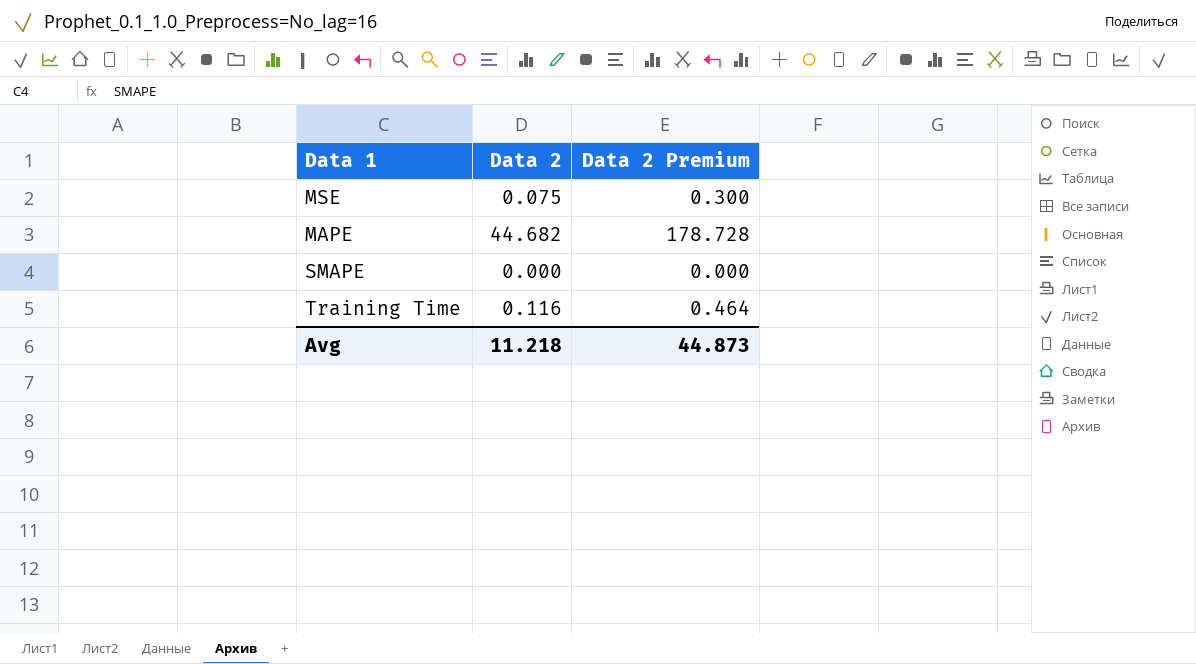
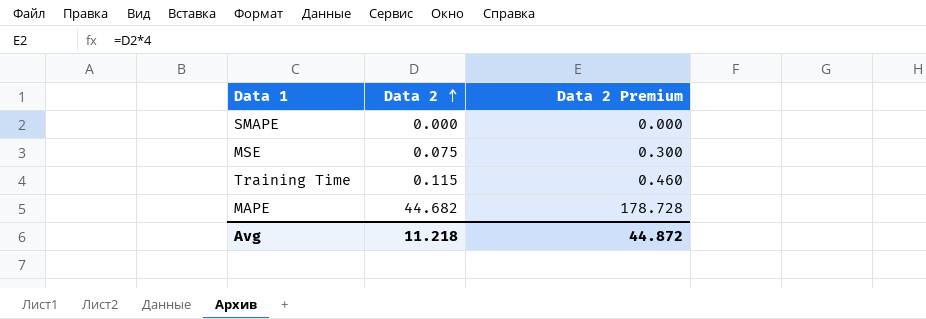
row order: none -> Data 2 ascending
Training Time | Data 2: 0.116 -> 0.115
Training Time | Data 2 Premium: 0.464 -> 0.460
Avg | Data 2 Premium: 44.873 -> 44.872

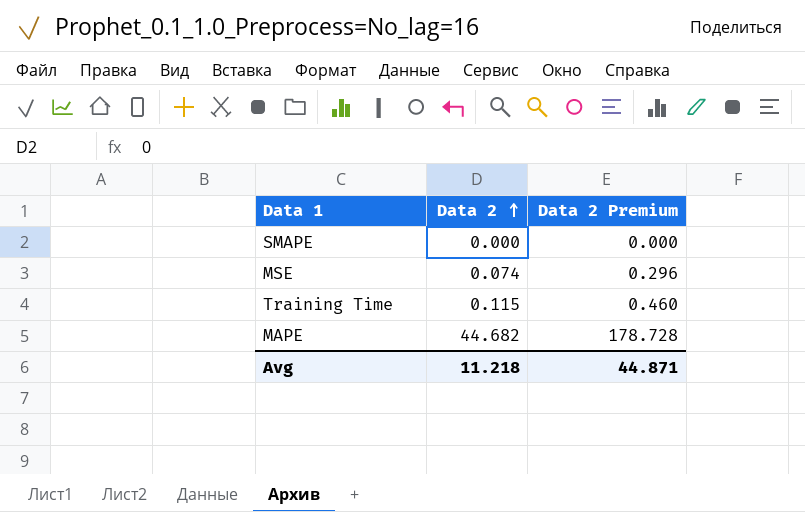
MSE | Data 2: 0.075 -> 0.074
MSE | Data 2 Premium: 0.300 -> 0.296
Avg | Data 2 Premium: 44.872 -> 44.871

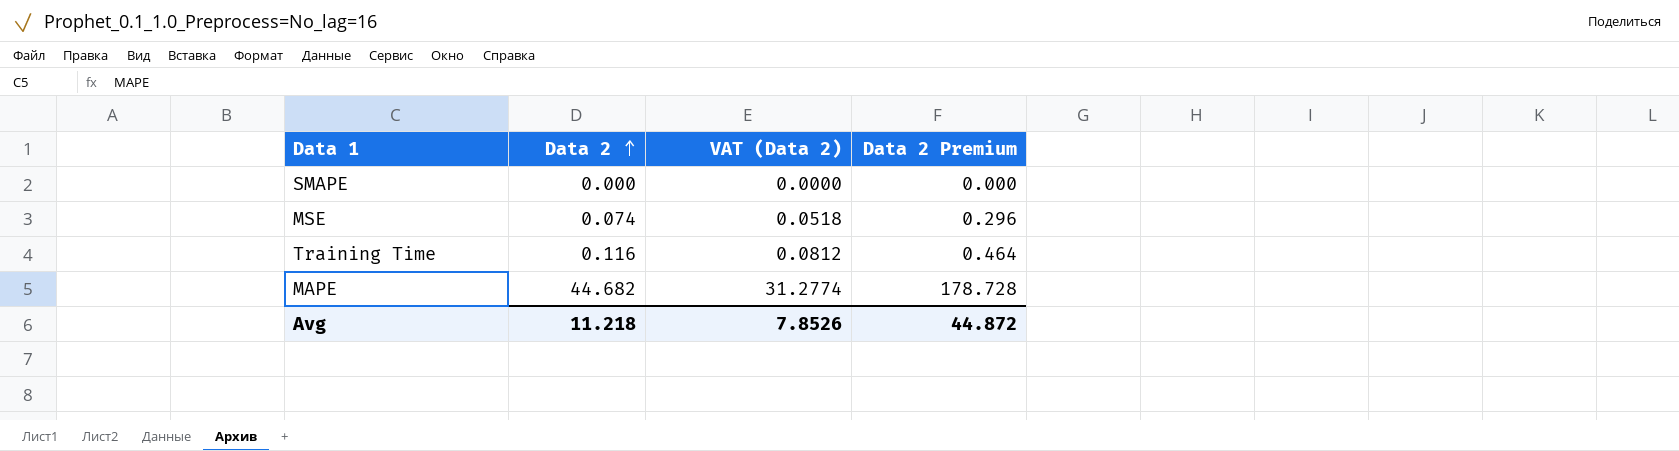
column VAT (Data 2) | formula: none -> [Data 2] * 0.7
Training Time | Data 2: 0.115 -> 0.116
Training Time | Data 2 Premium: 0.460 -> 0.464
Avg | Data 2 Premium: 44.871 -> 44.872

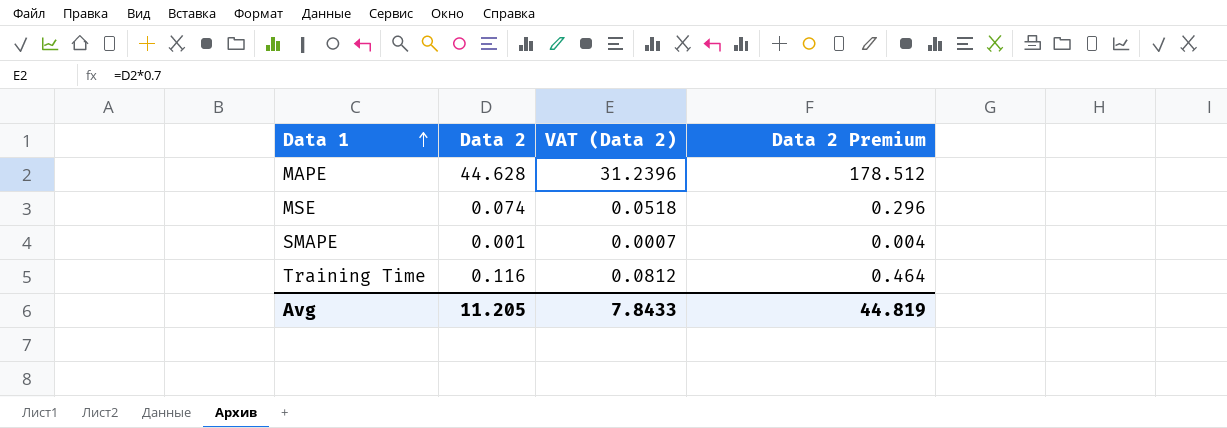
row order: Data 2 ascending -> Data 1 ascending
MAPE | Data 2: 44.682 -> 44.628
MAPE | VAT (Data 2): 31.2774 -> 31.2396
MAPE | Data 2 Premium: 178.728 -> 178.512
SMAPE | Data 2: 0.000 -> 0.001
SMAPE | VAT (Data 2): 0.0000 -> 0.0007
SMAPE | Data 2 Premium: 0.000 -> 0.004
Avg | Data 2: 11.218 -> 11.205
Avg | VAT (Data 2): 7.8526 -> 7.8433
Avg | Data 2 Premium: 44.872 -> 44.819

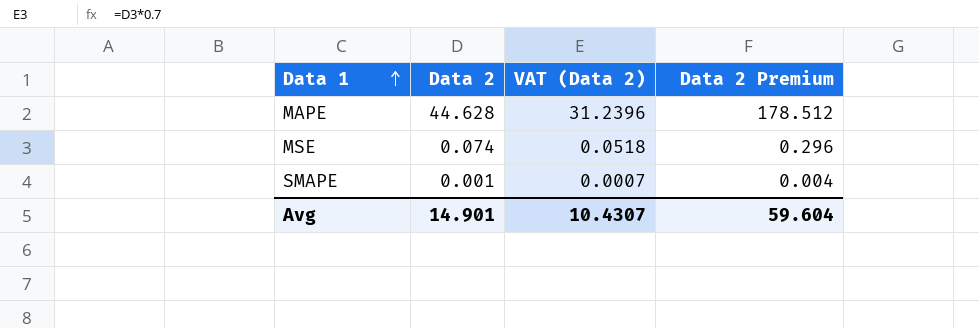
row Training Time: 0.116 | 0.0812 | 0.464 -> none
Avg | Data 2: 11.205 -> 14.901
Avg | VAT (Data 2): 7.8433 -> 10.4307
Avg | Data 2 Premium: 44.819 -> 59.604

